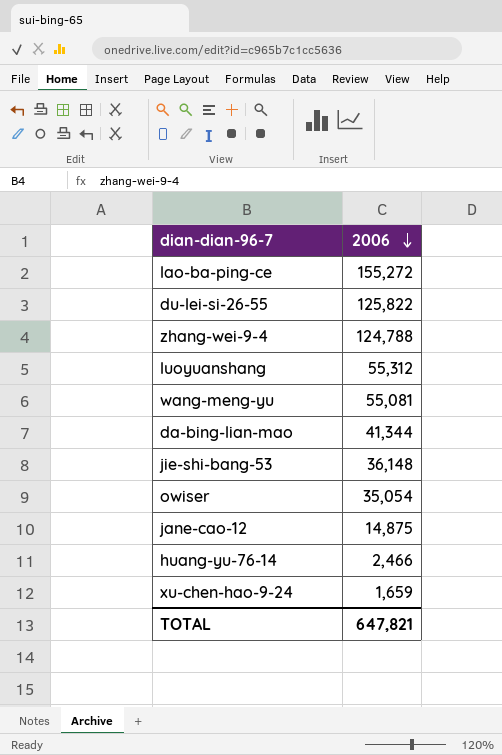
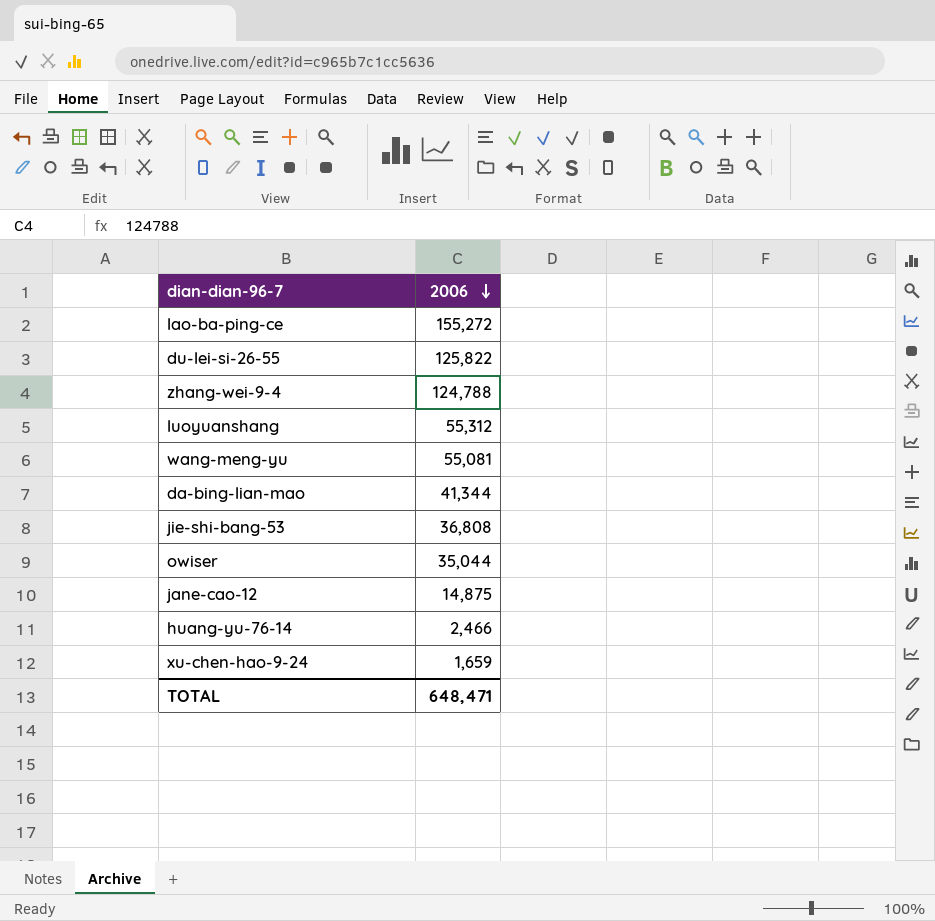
jie-shi-bang-53 | 2006: 36,148 -> 36,808
owiser | 2006: 35,054 -> 35,044
TOTAL | 2006: 647,821 -> 648,471

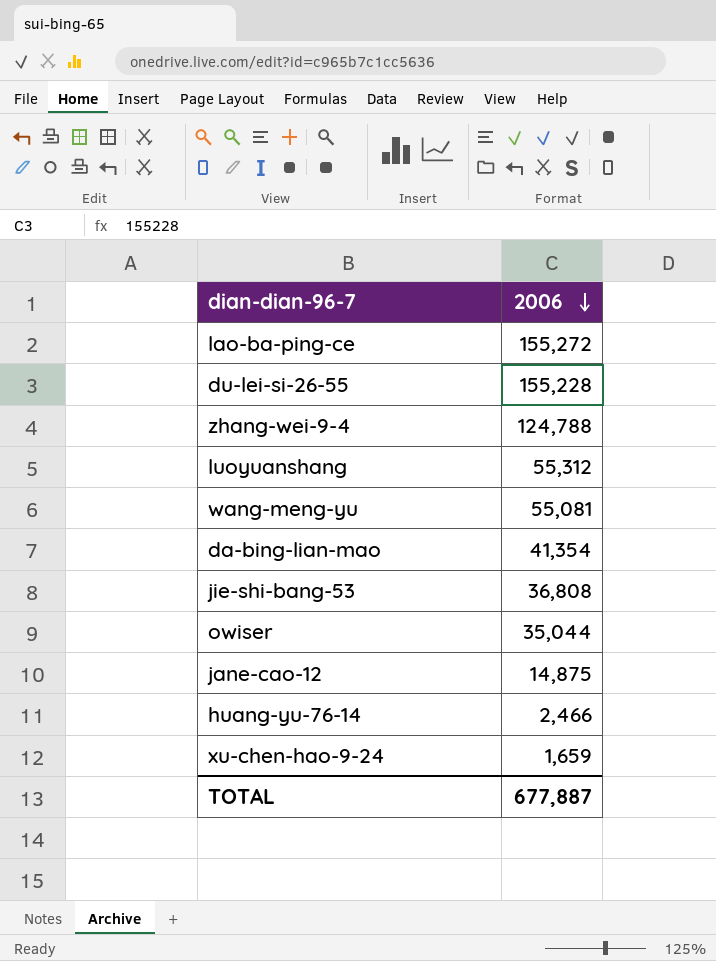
du-lei-si-26-55 | 2006: 125,822 -> 155,228
da-bing-lian-mao | 2006: 41,344 -> 41,354
TOTAL | 2006: 648,471 -> 677,887

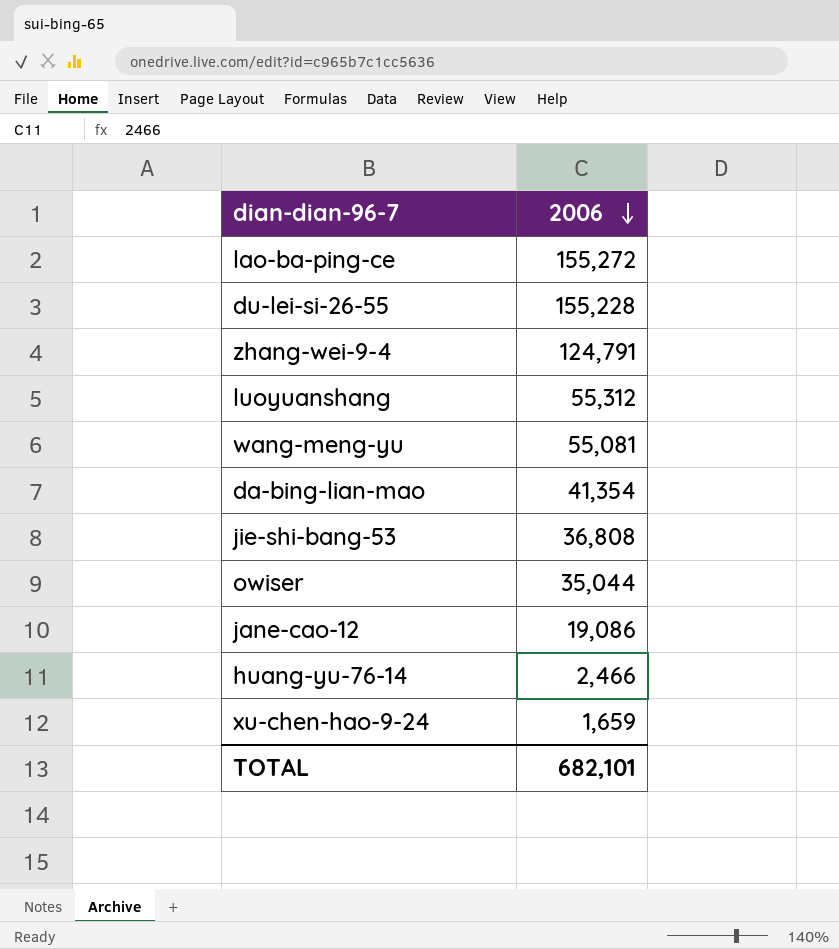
zhang-wei-9-4 | 2006: 124,788 -> 124,791
jane-cao-12 | 2006: 14,875 -> 19,086
TOTAL | 2006: 677,887 -> 682,101

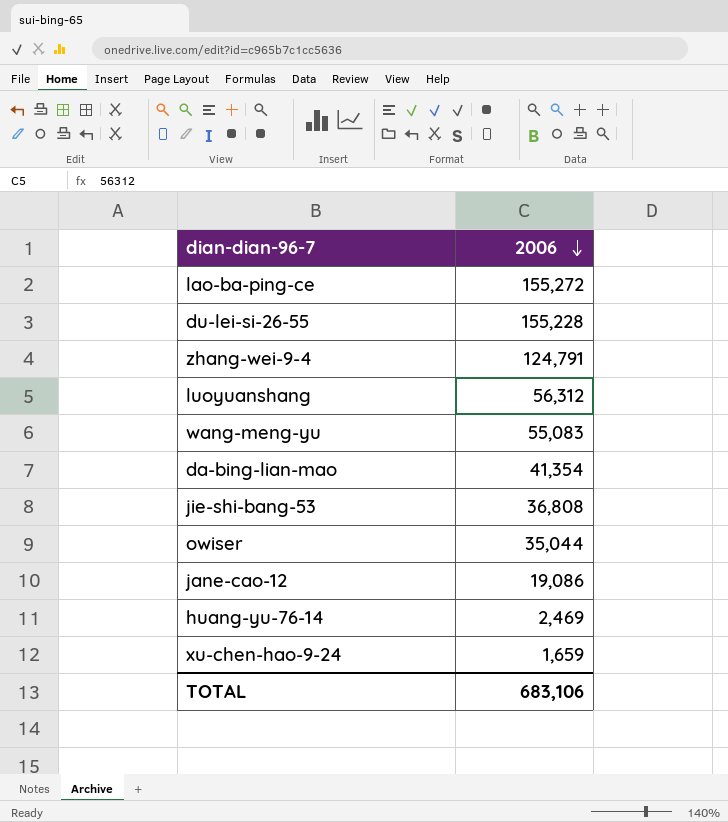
luoyuanshang | 2006: 55,312 -> 56,312
wang-meng-yu | 2006: 55,081 -> 55,083
huang-yu-76-14 | 2006: 2,466 -> 2,469
TOTAL | 2006: 682,101 -> 683,106

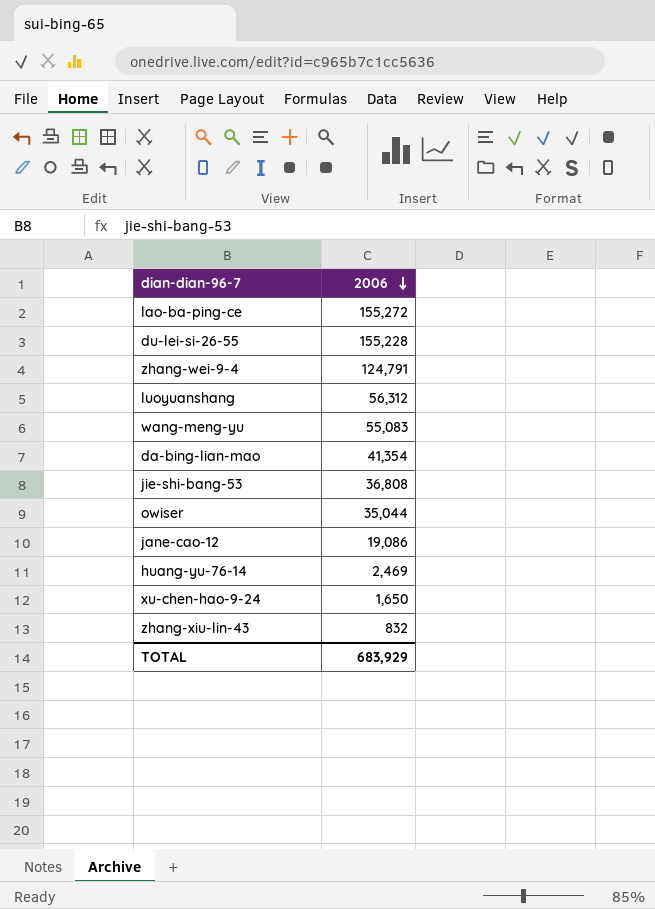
xu-chen-hao-9-24 | 2006: 1,659 -> 1,650
row zhang-xiu-lin-43: none -> 832
TOTAL | 2006: 683,106 -> 683,929

